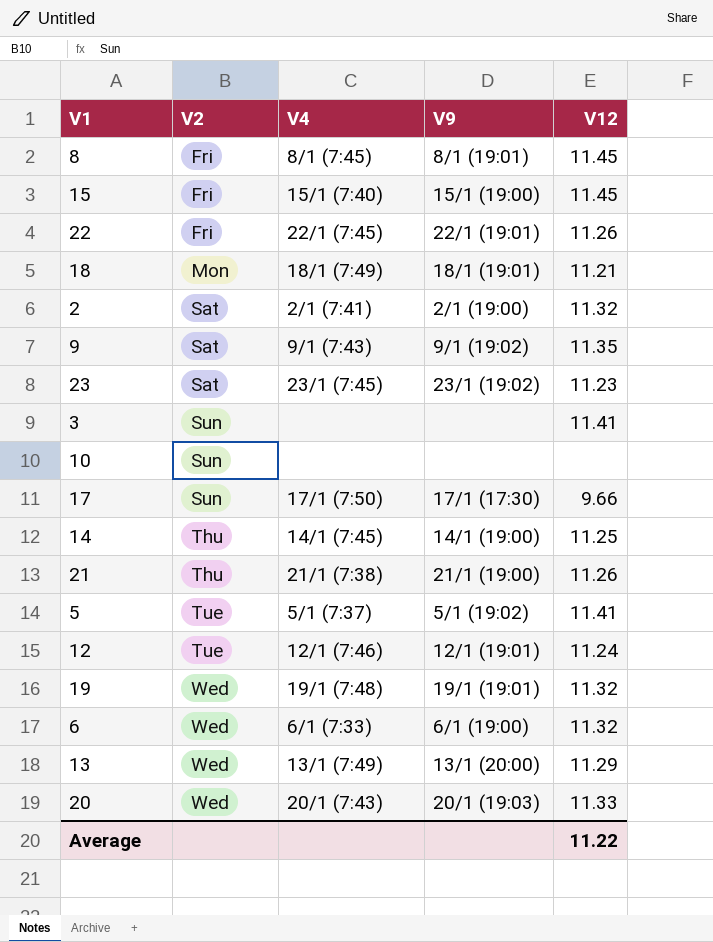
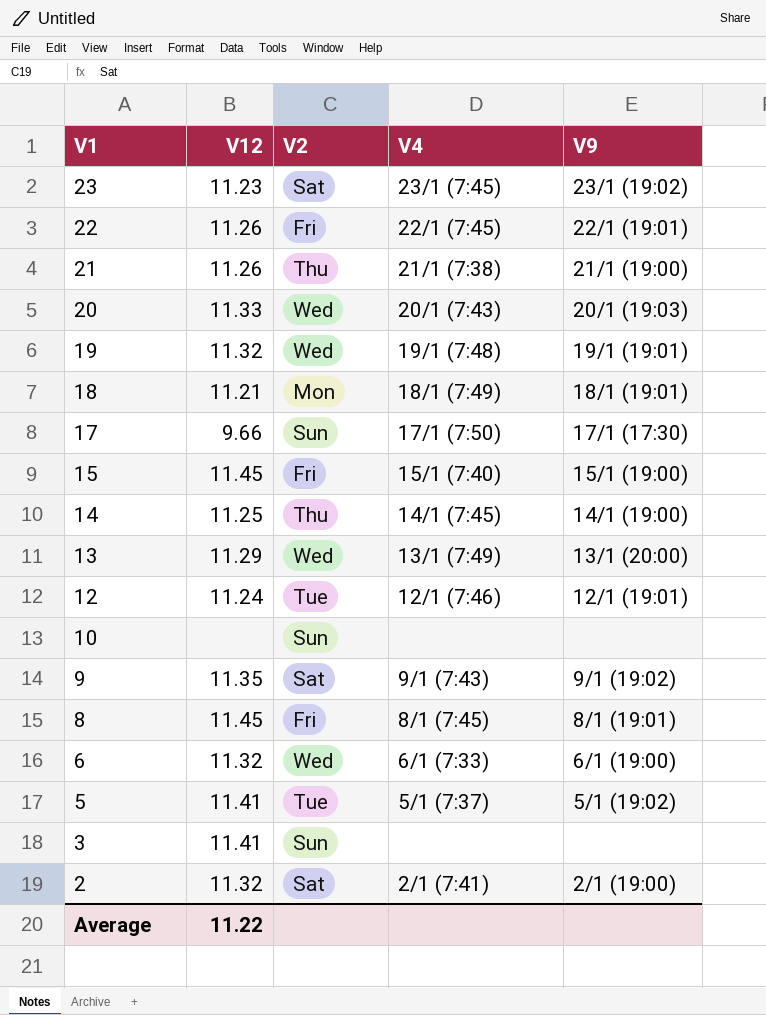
row order: V2 ascending -> V1 descending
column V12 | position: 5 -> 2

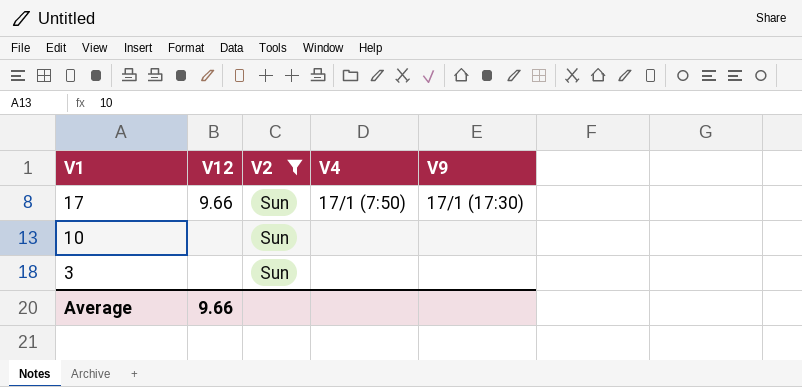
filter: none -> V2 = Sun
3 | V12: 11.41 -> none
Average | V12: 11.22 -> 9.66

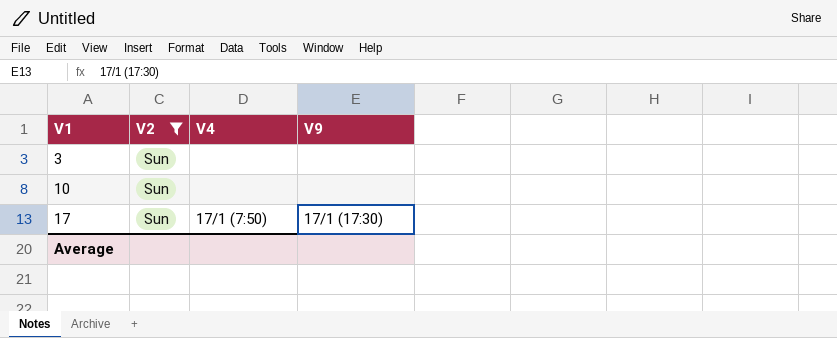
row order: V1 descending -> V1 ascending
column V12 | position: 2 -> none

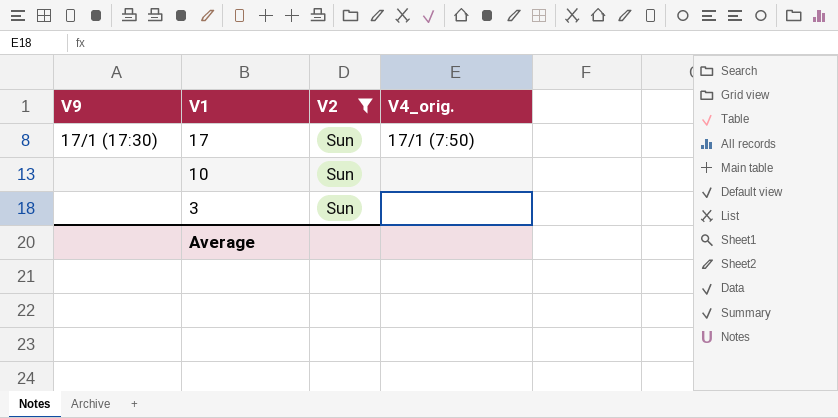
row order: V1 ascending -> V1 descending
column V9 | position: 4 -> 1
column name: V4 -> V4_orig.

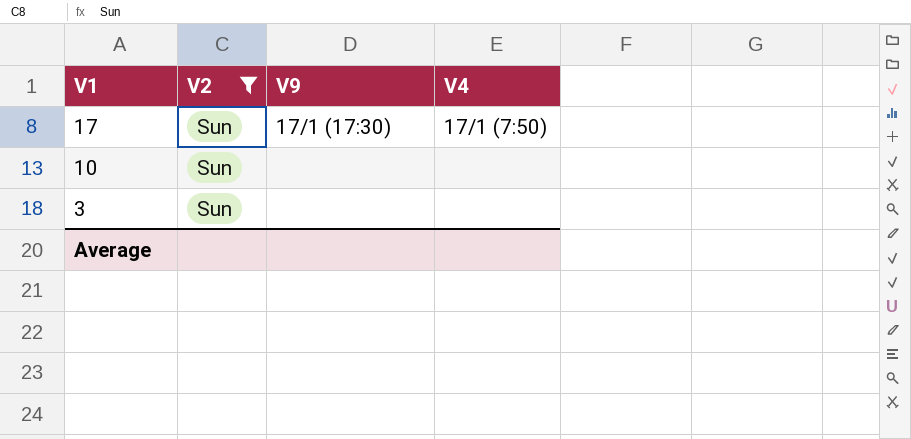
column V9 | position: 1 -> 3
column name: V4_orig. -> V4

